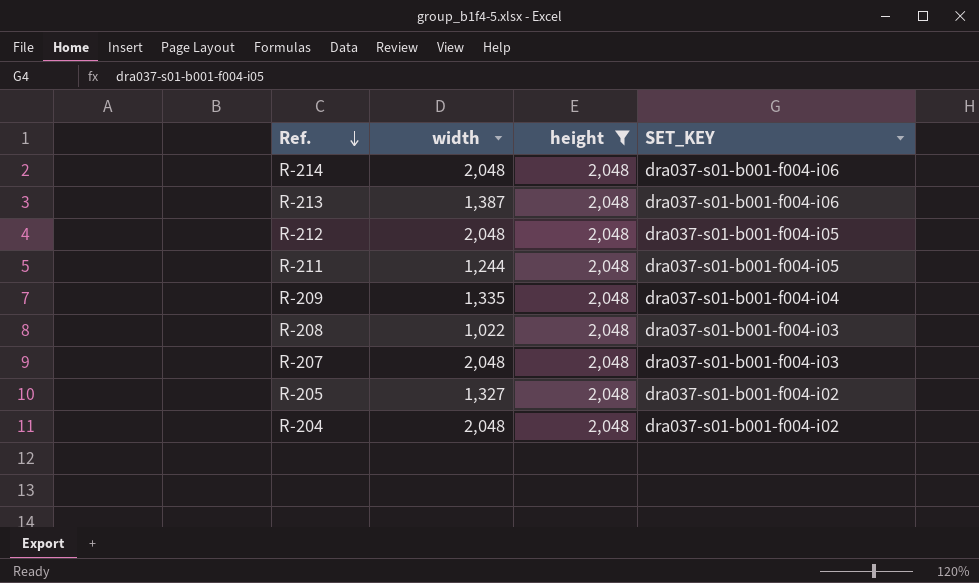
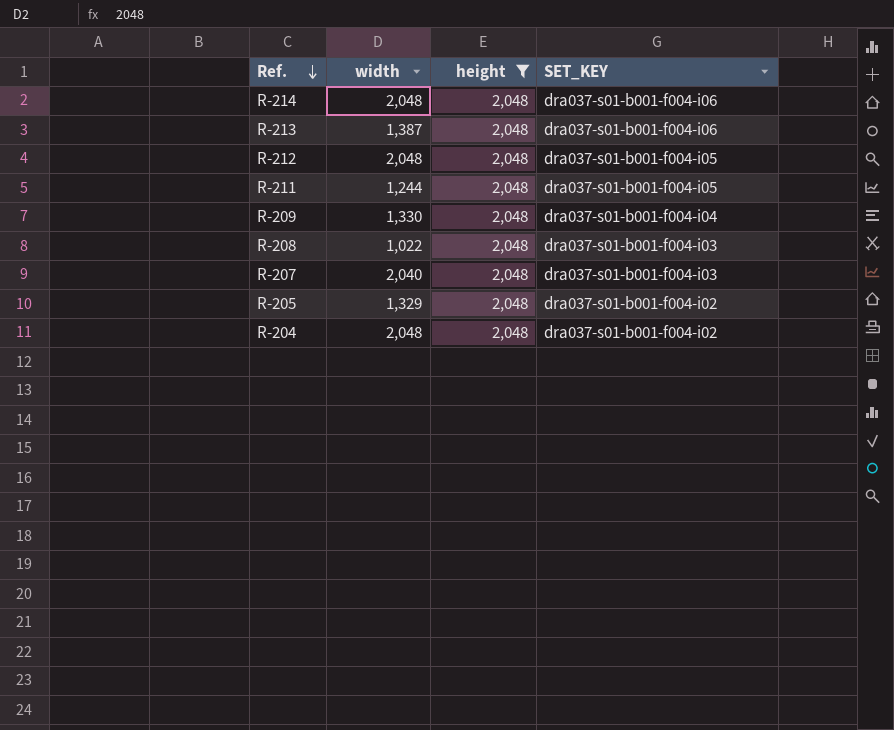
R-209 | width: 1,335 -> 1,330
R-207 | width: 2,048 -> 2,040
R-205 | width: 1,327 -> 1,329

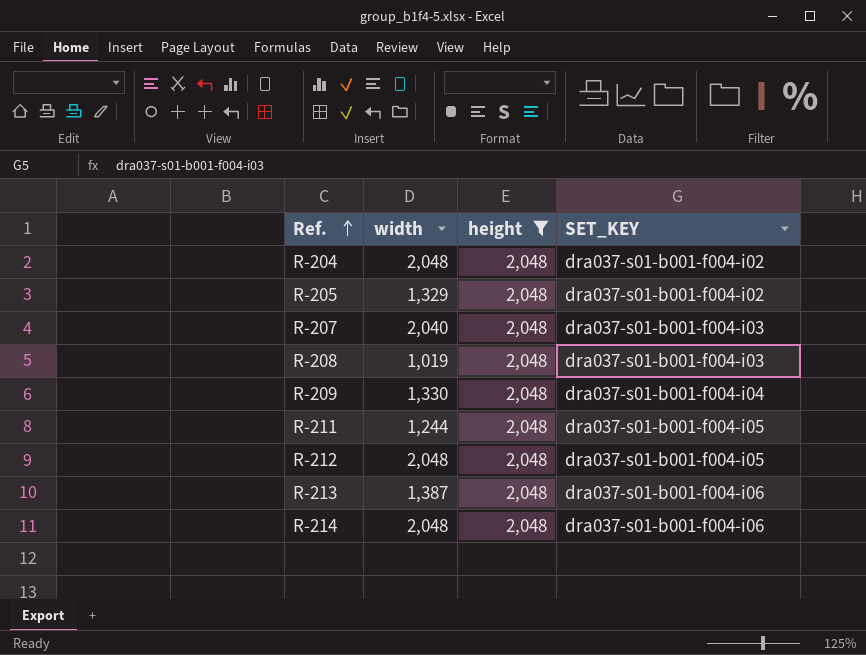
row order: Ref. descending -> Ref. ascending
R-208 | width: 1,022 -> 1,019

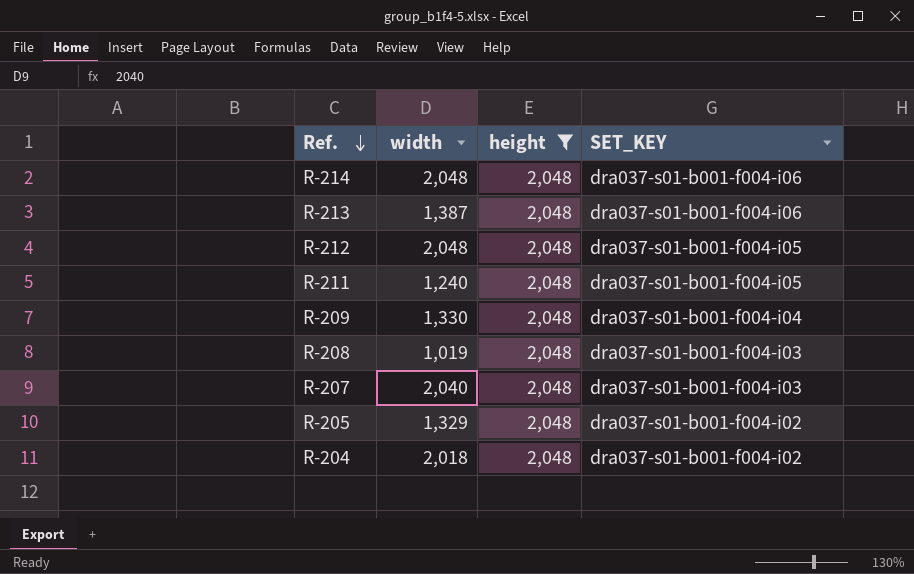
row order: Ref. ascending -> Ref. descending
R-211 | width: 1,244 -> 1,240
R-204 | width: 2,048 -> 2,018

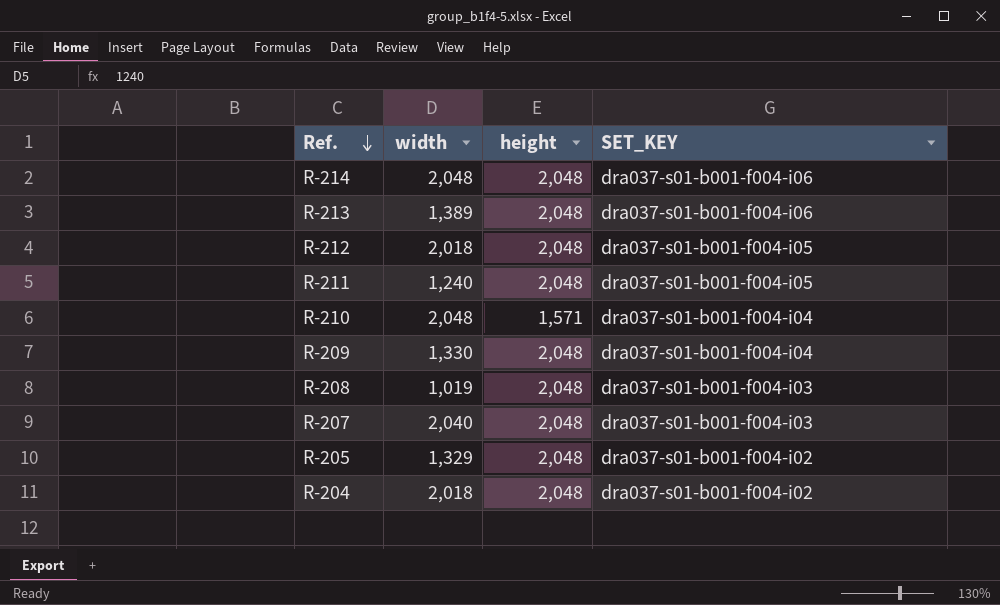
filter: height = 2,048 -> none
R-213 | width: 1,387 -> 1,389
R-212 | width: 2,048 -> 2,018

